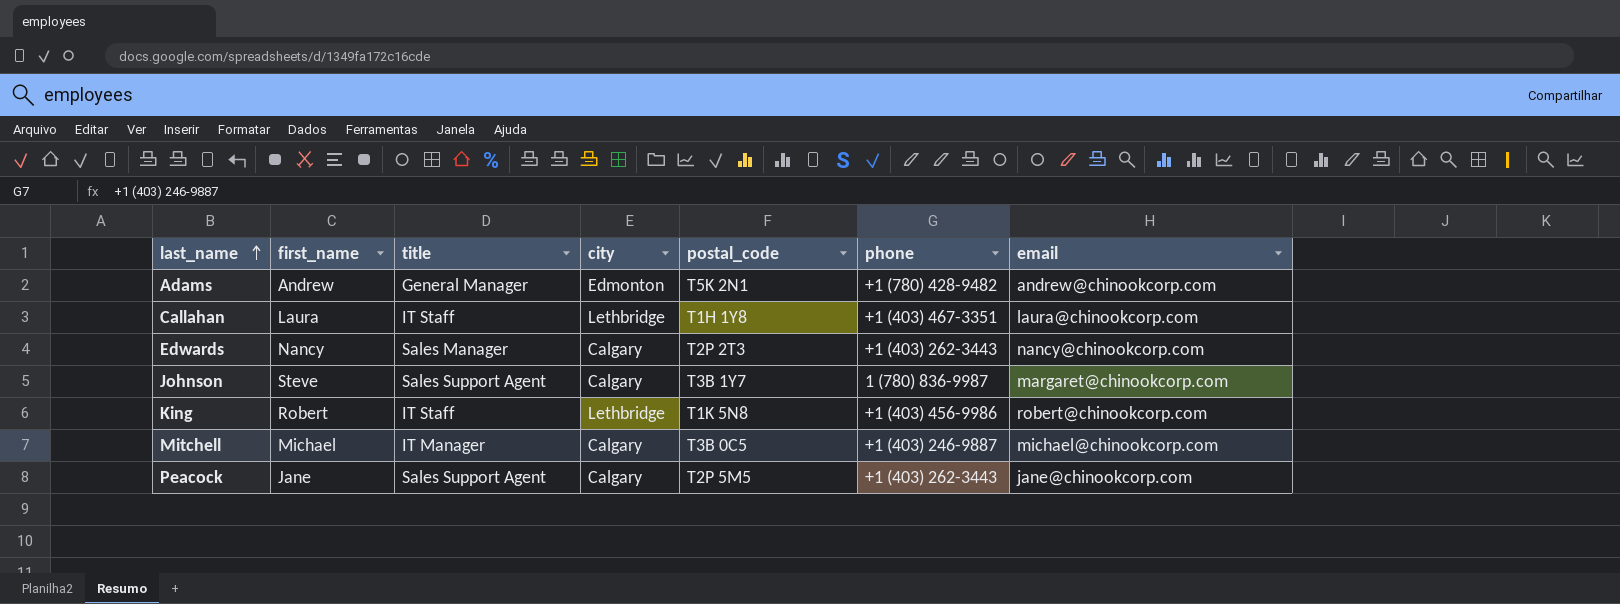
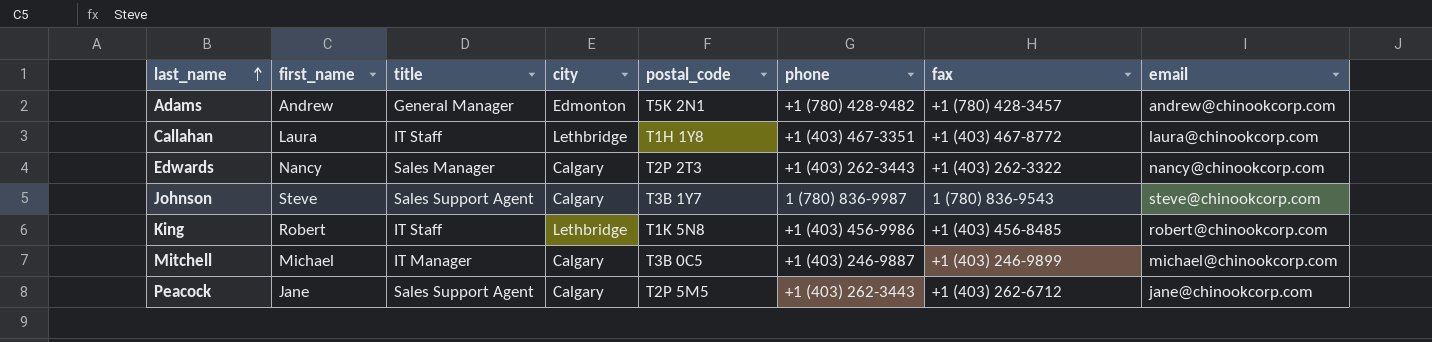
column fax | position: none -> 7
Johnson | email: margaret@chinookcorp.com -> steve@chinookcorp.com

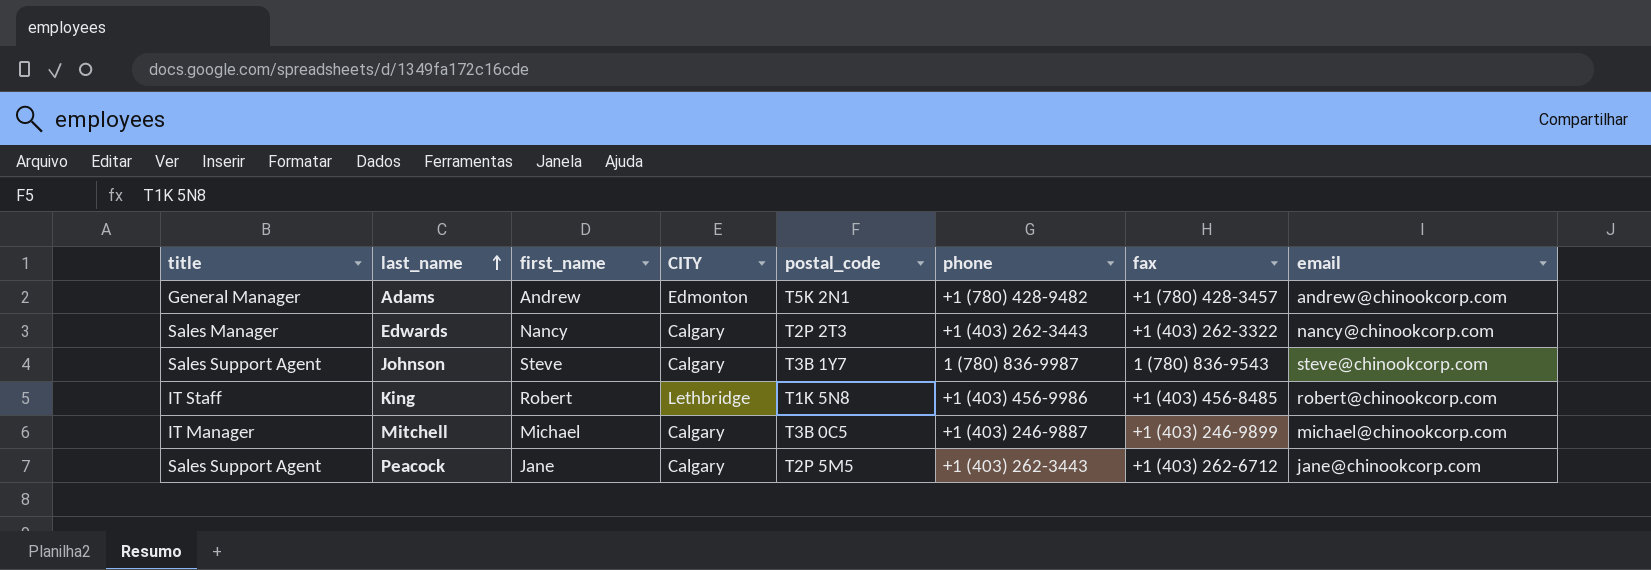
column title | position: 3 -> 1
column name: city -> CITY
row Callahan: Laura | IT Staff | Lethbridge | T1H 1Y8 | +1 (403) 467-3351 | +1 (403) 467-8772 | laura@chinookcorp.com -> none

